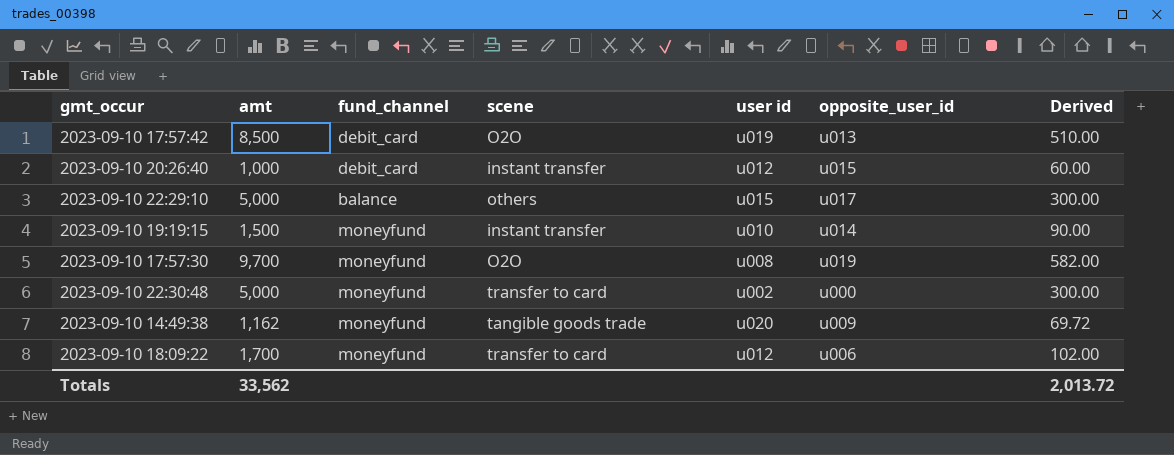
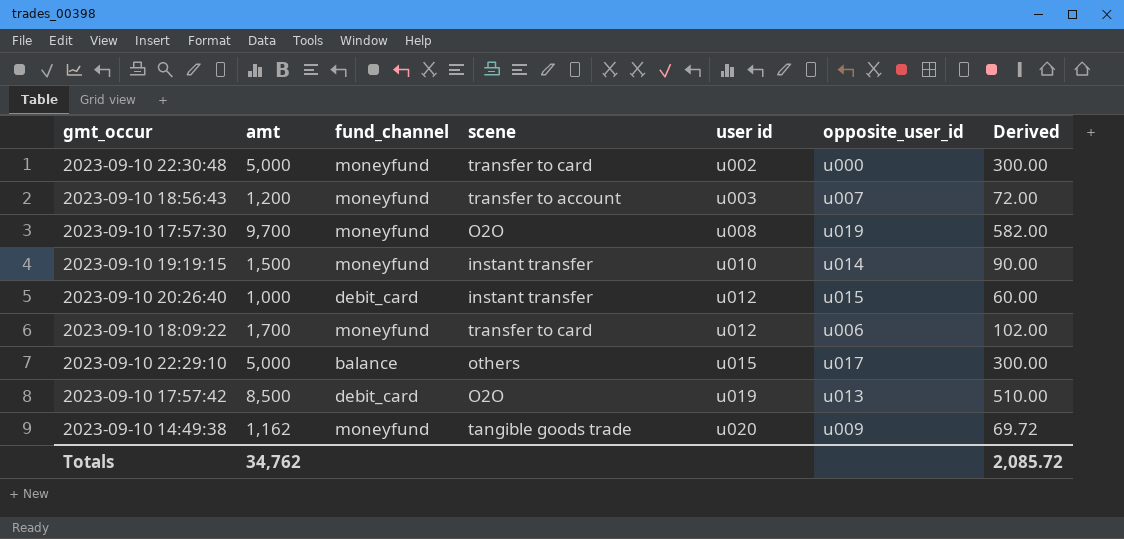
row order: none -> user id ascending
row 2023-09-10 18:56:43: none -> 1,200 | moneyfund | transfer to account | u003 | u007 | 72.00
Totals | amt: 33,562 -> 34,762
Totals | Derived: 2,013.72 -> 2,085.72

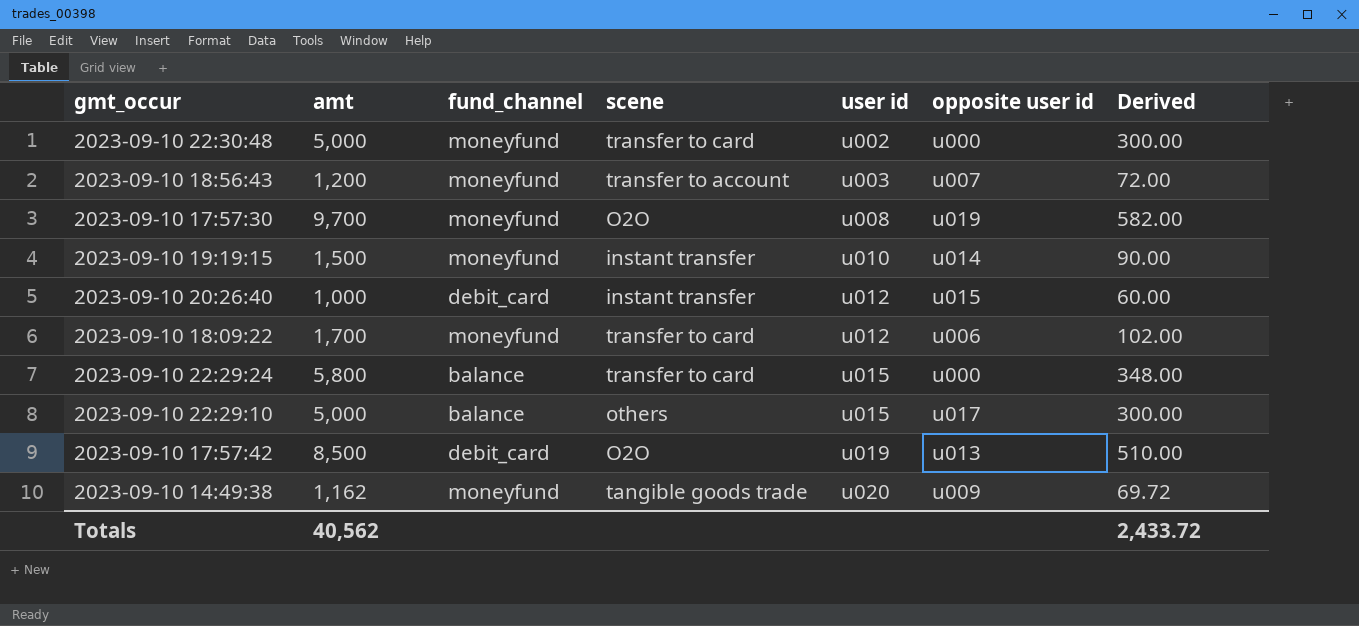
column name: opposite_user_id -> opposite user id
row 2023-09-10 22:29:24: none -> 5,800 | balance | transfer to card | u015 | u000 | 348.00
Totals | amt: 34,762 -> 40,562
Totals | Derived: 2,085.72 -> 2,433.72

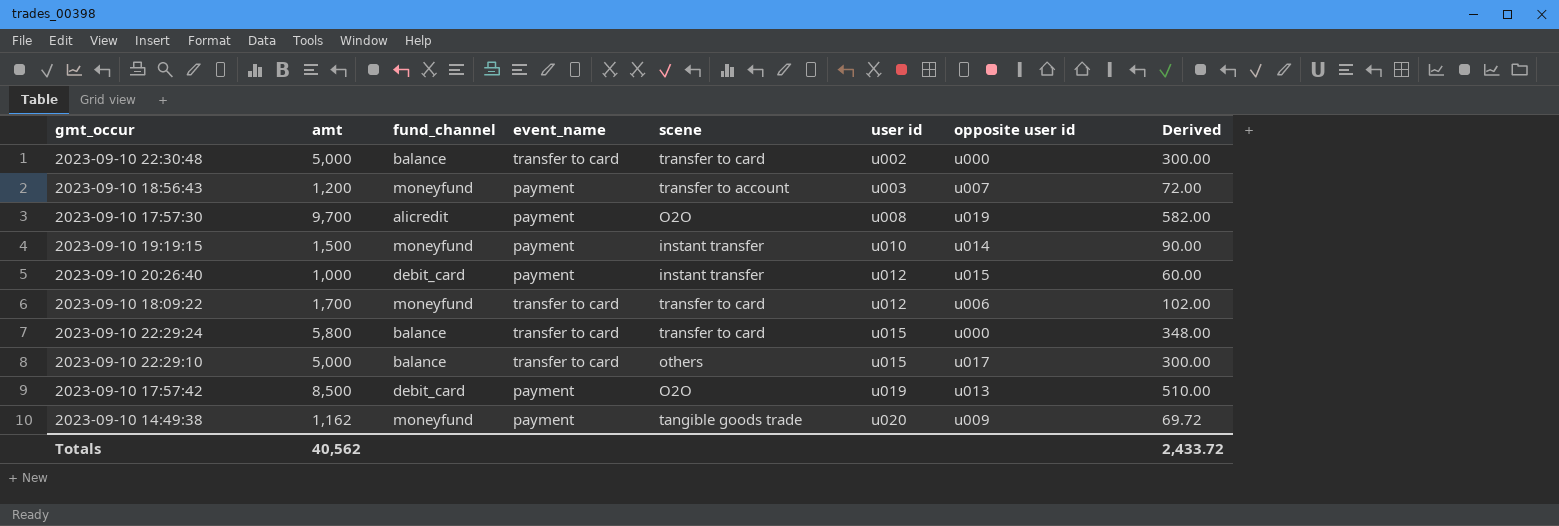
column event_name | position: none -> 4
2023-09-10 22:30:48 | fund_channel: moneyfund -> balance
2023-09-10 17:57:30 | fund_channel: moneyfund -> alicredit

